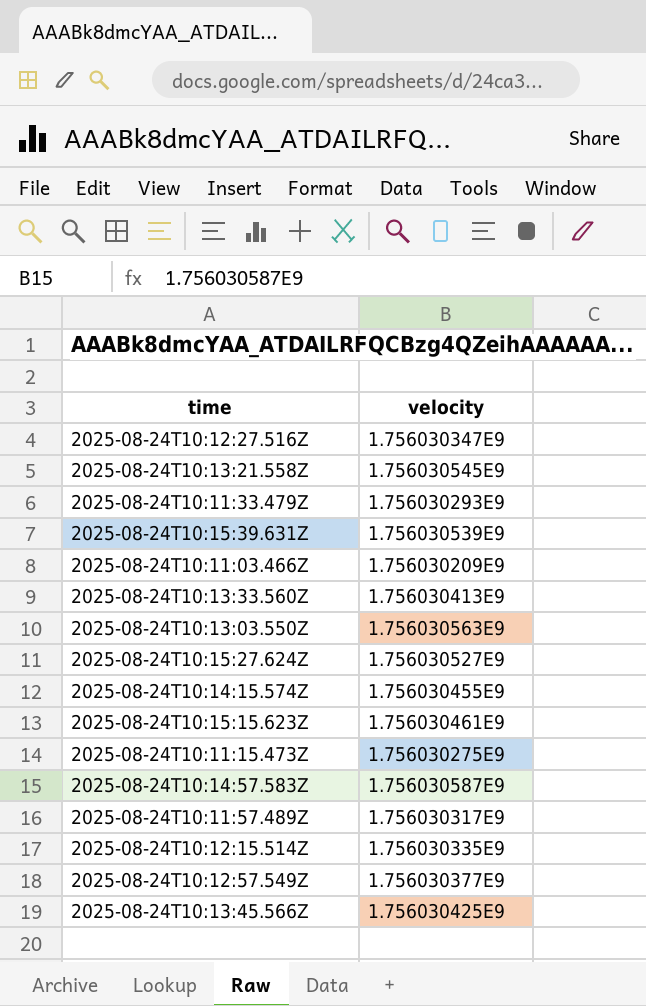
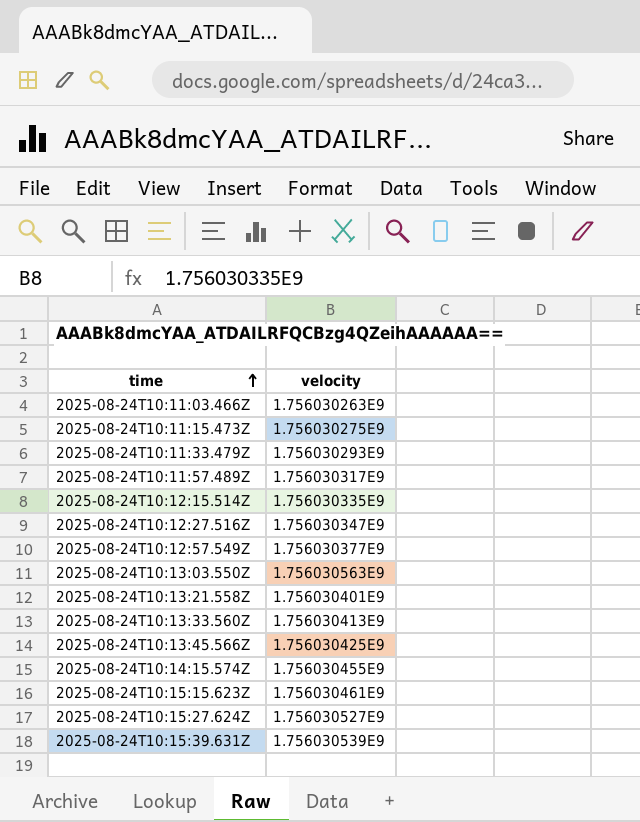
row order: none -> time ascending
row 2025-08-24T10:14:57.583Z: 1.756030587E9 -> none
2025-08-24T10:11:03.466Z | velocity: 1.756030209E9 -> 1.756030263E9
2025-08-24T10:13:21.558Z | velocity: 1.756030545E9 -> 1.756030401E9

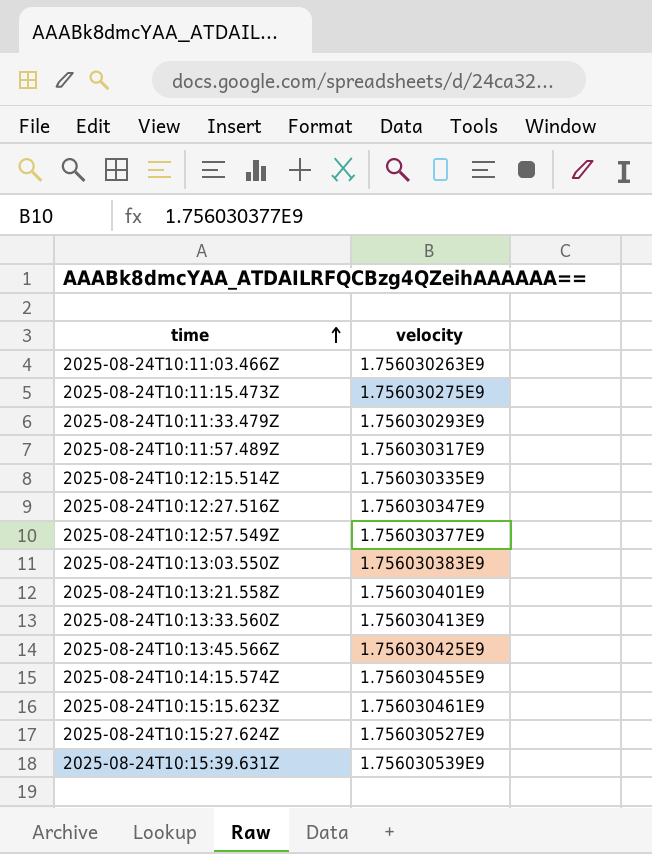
2025-08-24T10:13:03.550Z | velocity: 1.756030563E9 -> 1.756030383E9

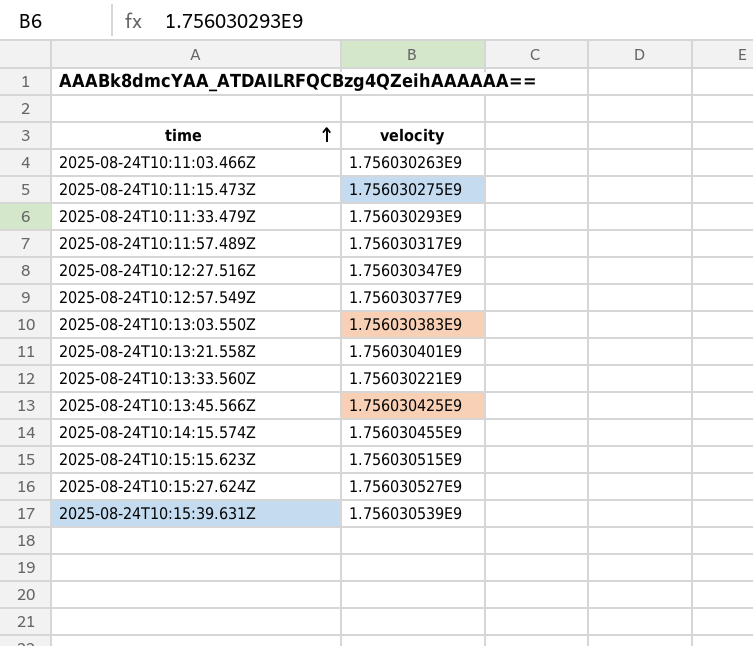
row 2025-08-24T10:12:15.514Z: 1.756030335E9 -> none
2025-08-24T10:13:33.560Z | velocity: 1.756030413E9 -> 1.756030221E9
2025-08-24T10:15:15.623Z | velocity: 1.756030461E9 -> 1.756030515E9

